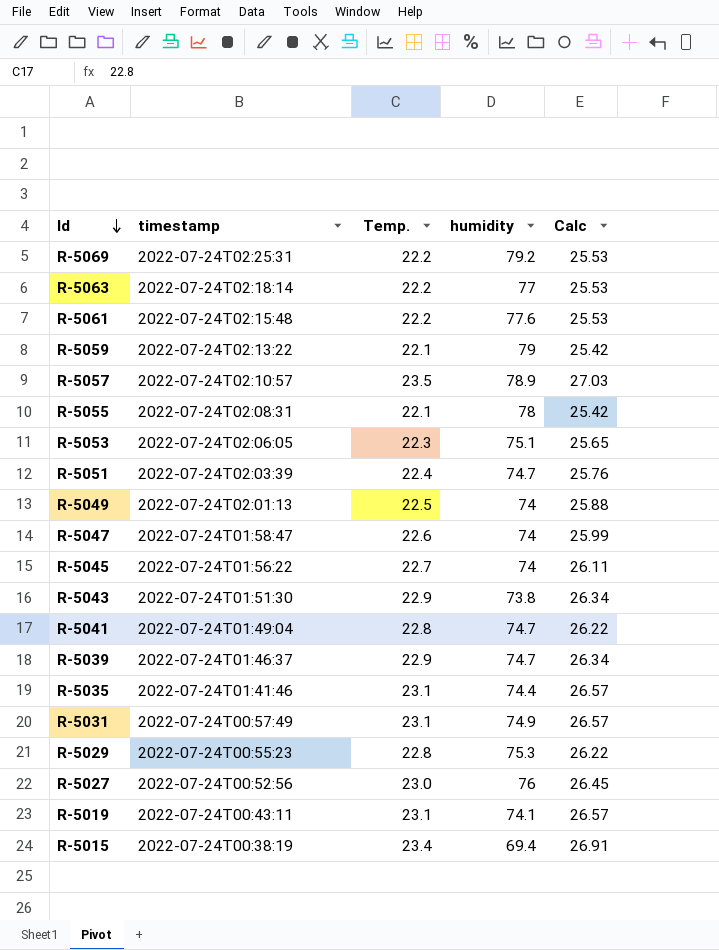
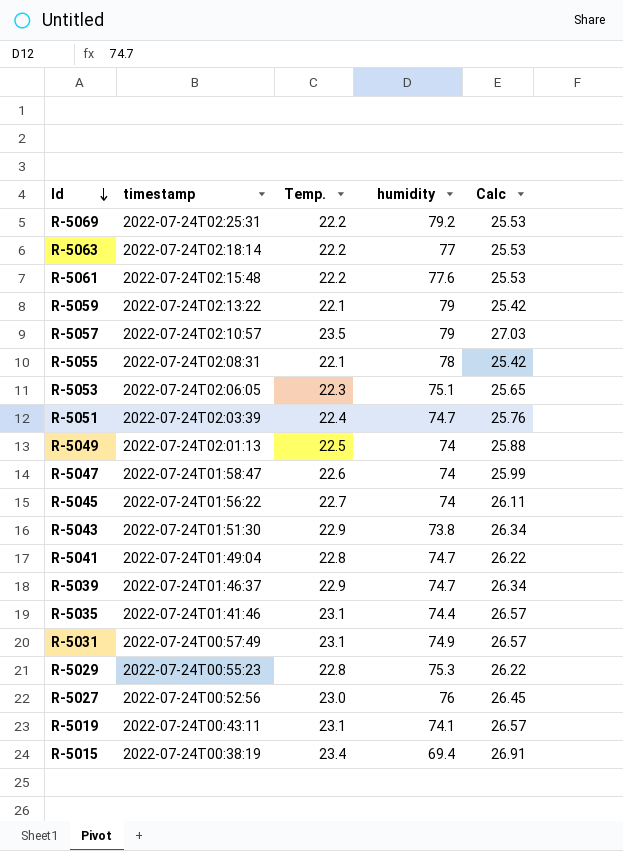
R-5057 | humidity: 78.9 -> 79

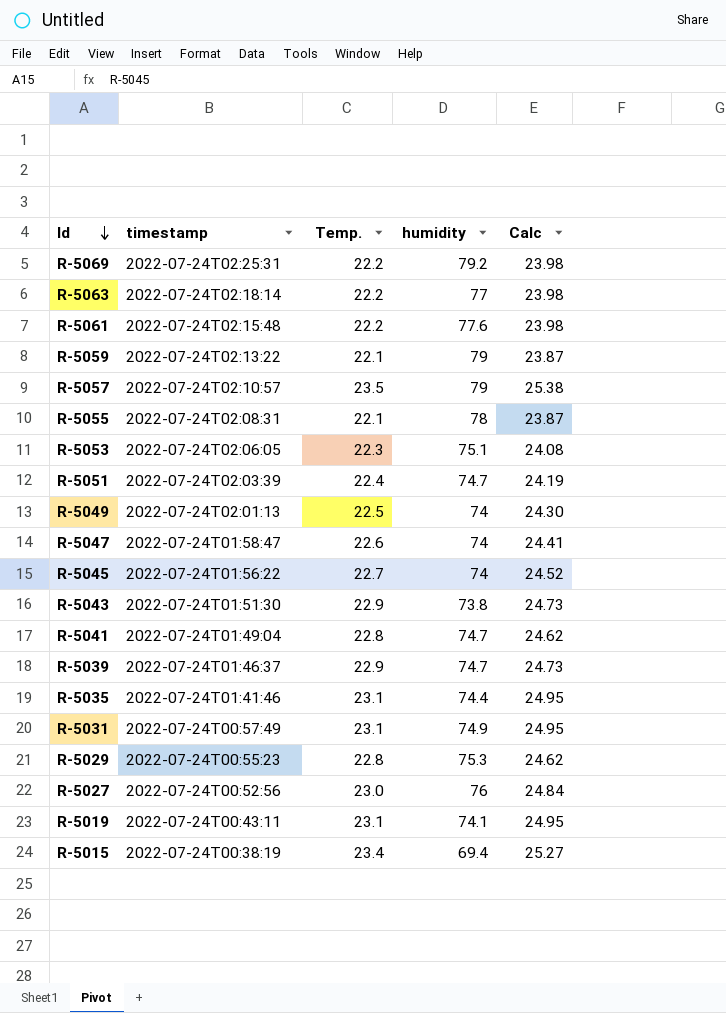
column Calc | formula: [Temp.] * 1.15 -> [Temp.] * 1.08

